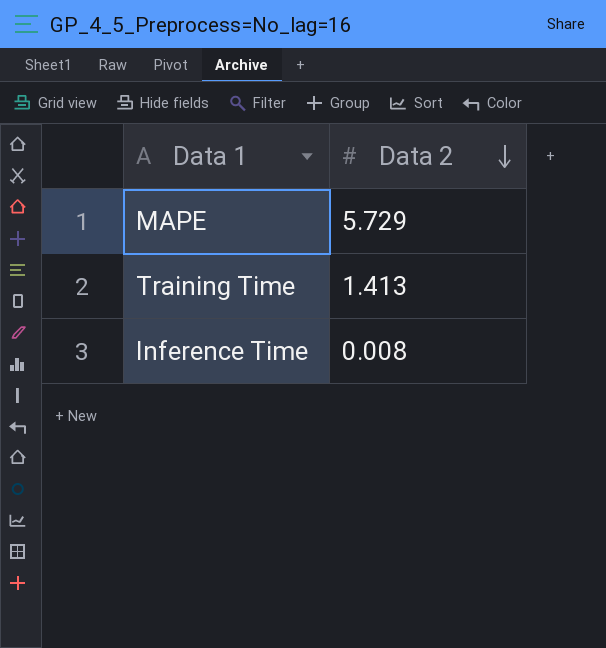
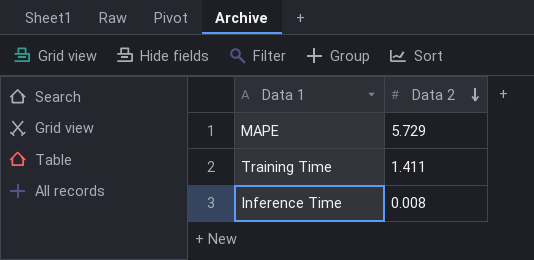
Training Time | Data 2: 1.413 -> 1.411

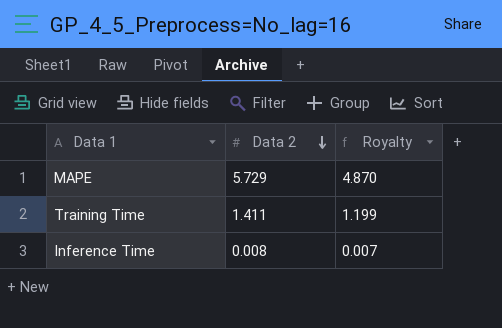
column Royalty | formula: none -> [Data 2] * 0.85

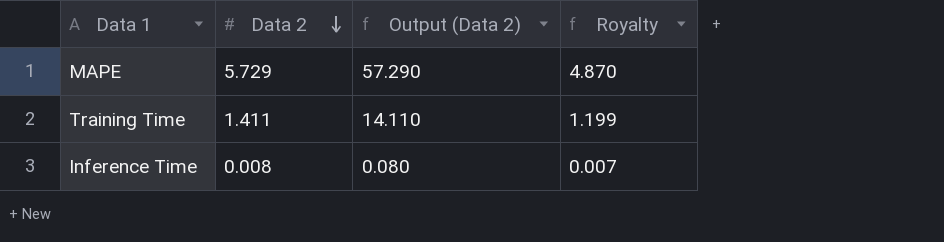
column Output (Data 2) | formula: none -> [Data 2] * 10

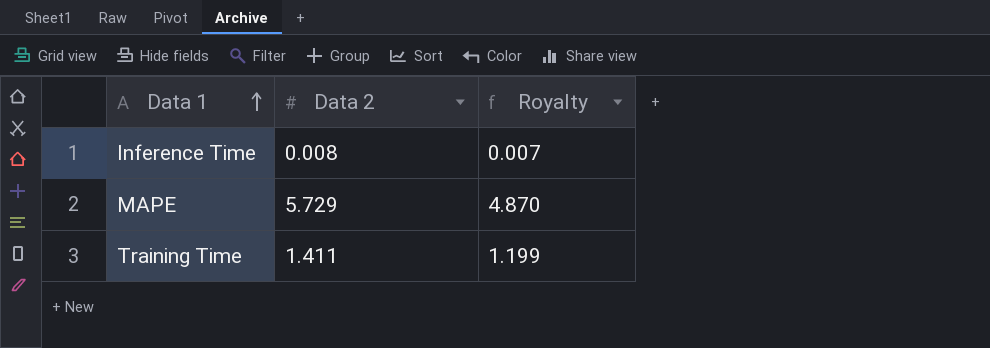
row order: Data 2 descending -> Data 1 ascending
column Output (Data 2) | formula: [Data 2] * 10 -> none

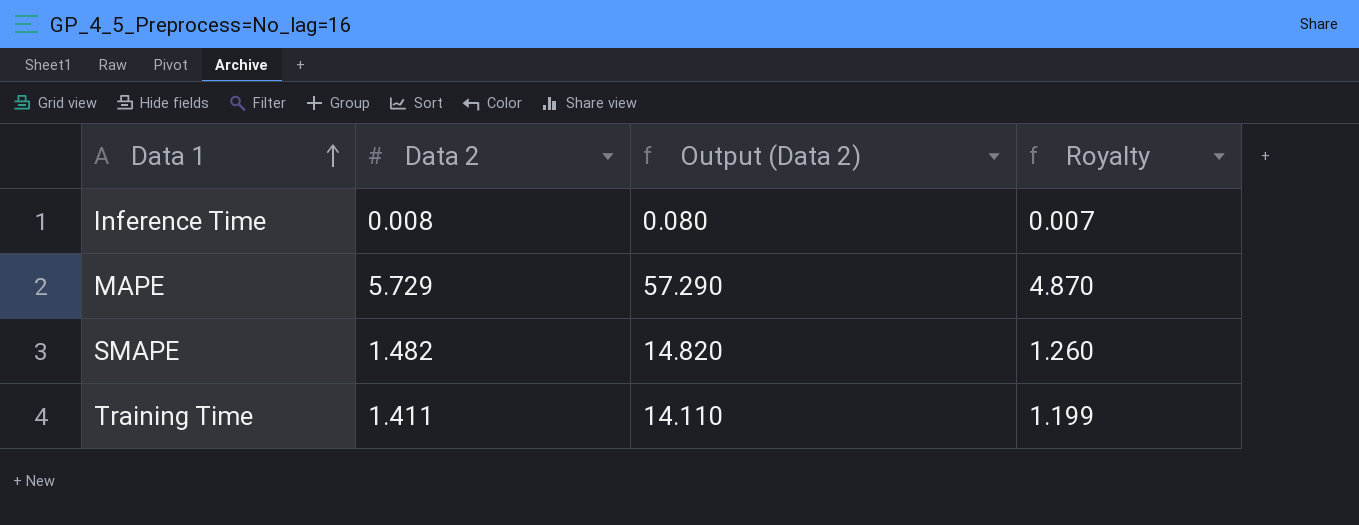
column Output (Data 2) | formula: none -> [Data 2] * 10
row SMAPE: none -> 1.482 | 14.820 | 1.260

